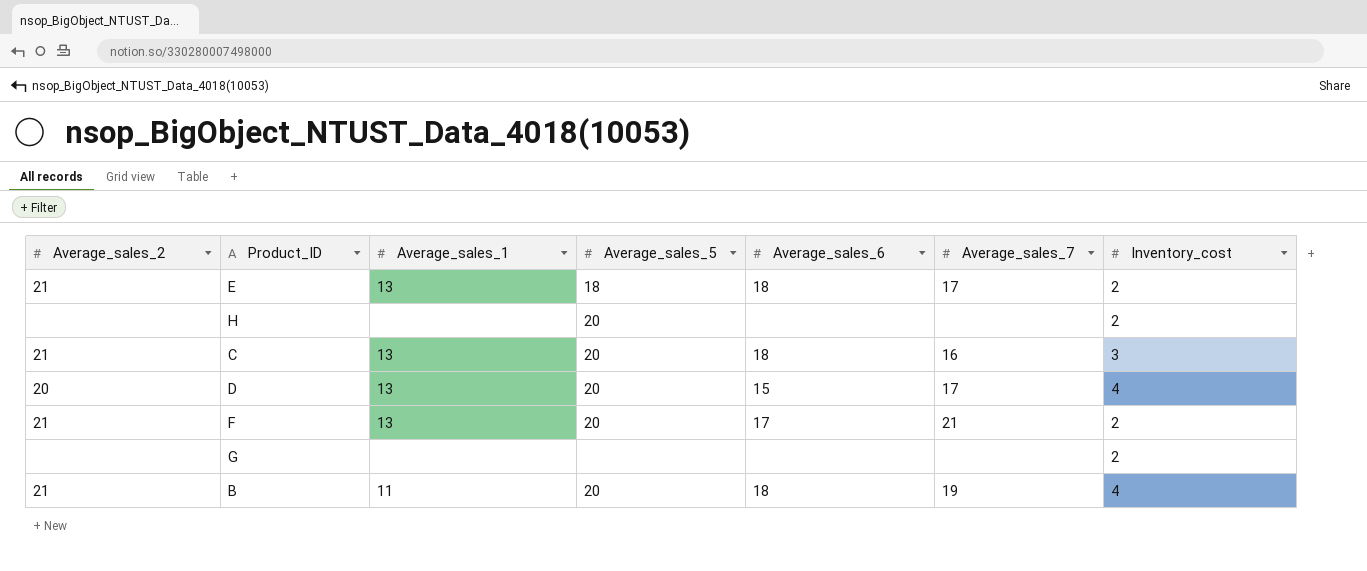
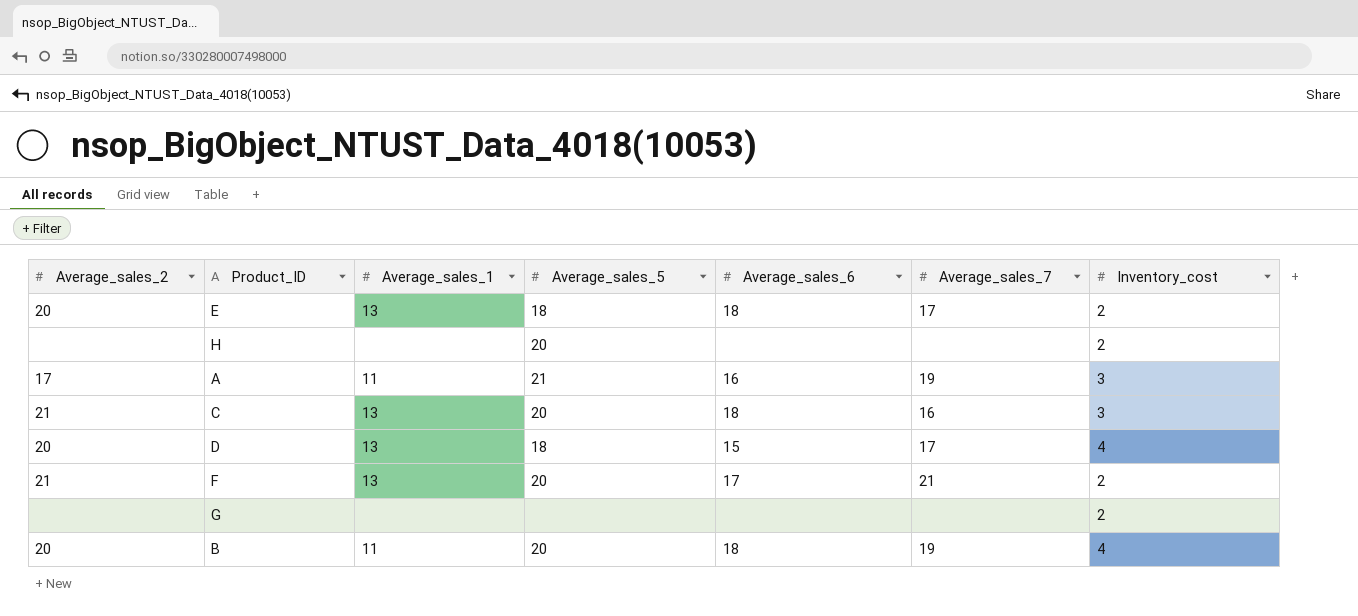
E | Average_sales_2: 21 -> 20
row A: none -> 17 | 11 | 21 | 16 | 19 | 3
D | Average_sales_5: 20 -> 18
B | Average_sales_2: 21 -> 20

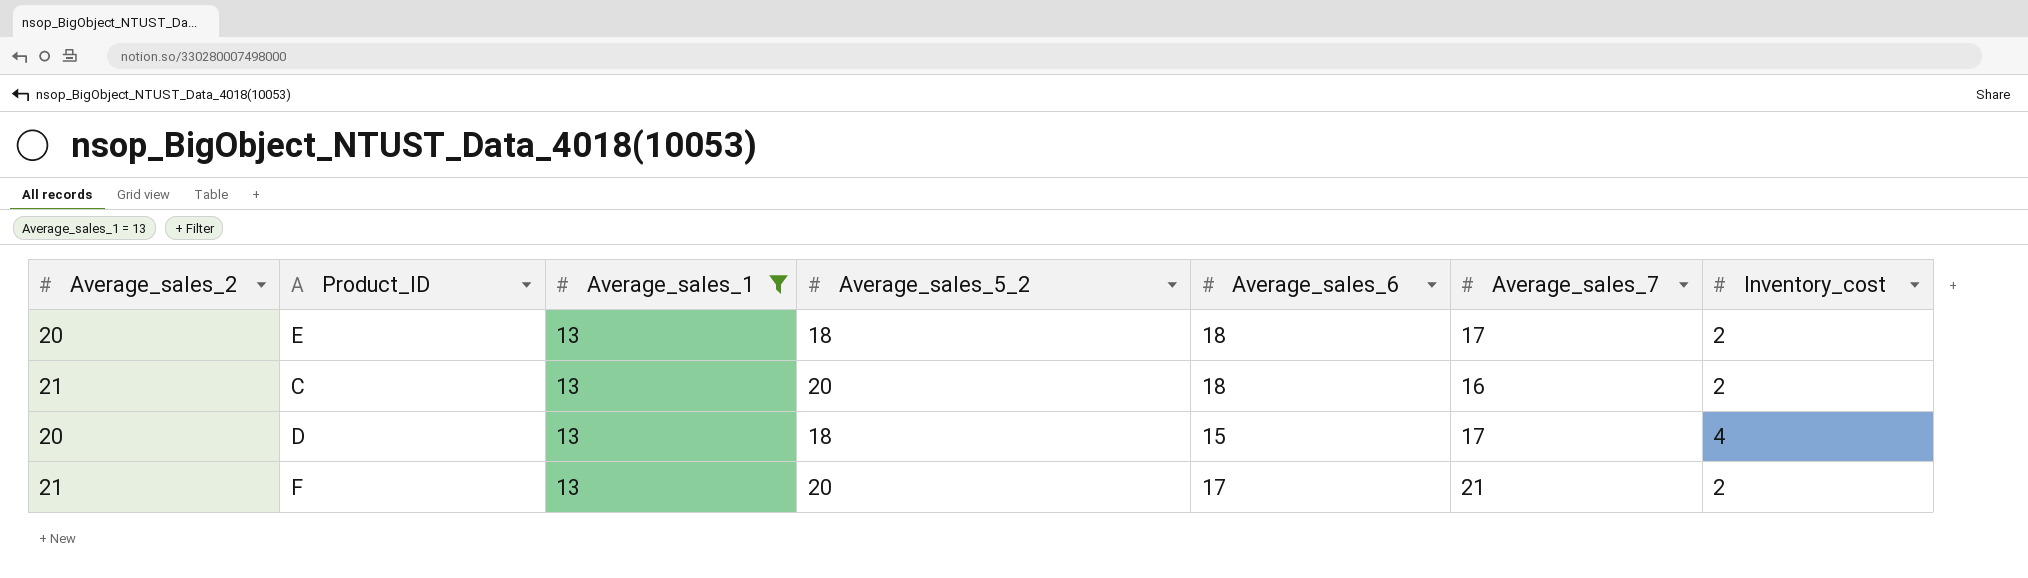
filter: none -> Average_sales_1 = 13
column name: Average_sales_5 -> Average_sales_5_2
C | Inventory_cost: 3 -> 2

